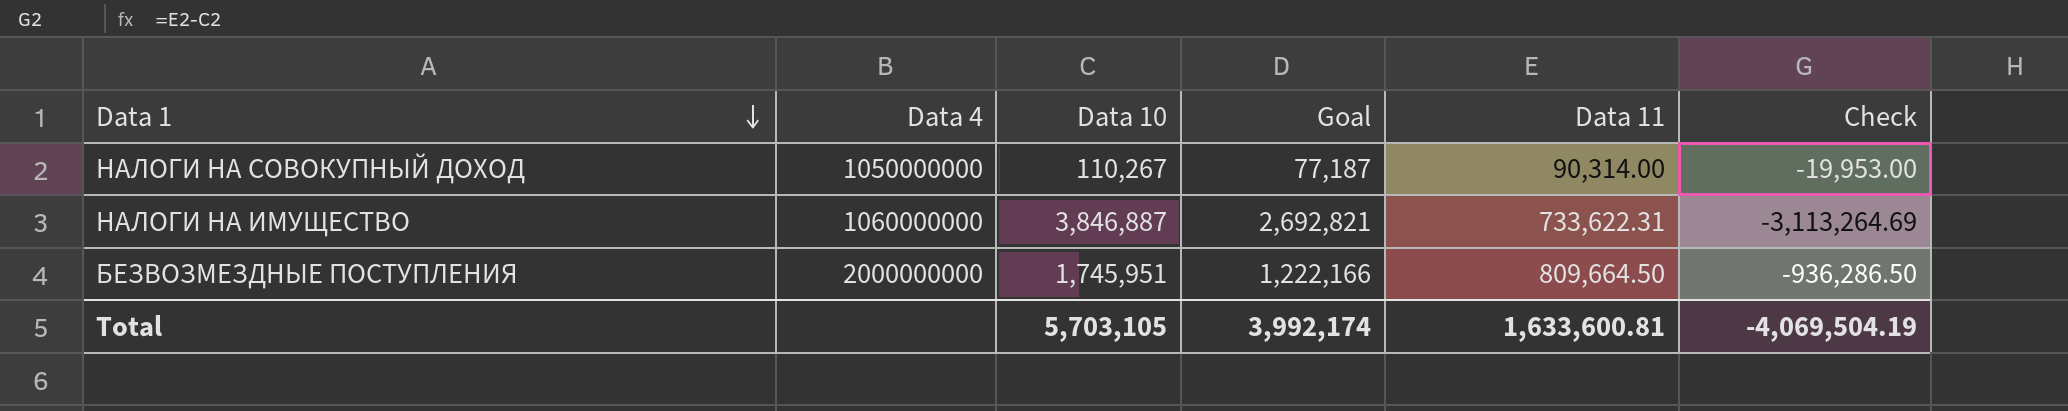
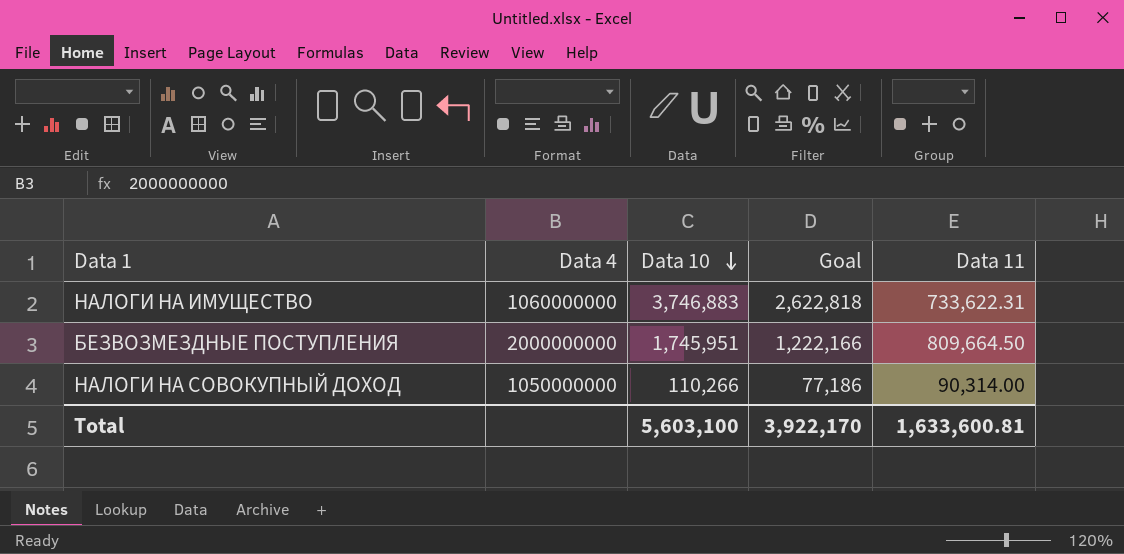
row order: Data 1 descending -> Data 10 descending
column Check | formula: [Data 11] - [Data 10] -> none
НАЛОГИ НА ИМУЩЕСТВО | Data 10: 3,846,887 -> 3,746,883
НАЛОГИ НА ИМУЩЕСТВО | Goal: 2,692,821 -> 2,622,818
НАЛОГИ НА СОВОКУПНЫЙ ДОХОД | Data 10: 110,267 -> 110,266
НАЛОГИ НА СОВОКУПНЫЙ ДОХОД | Goal: 77,187 -> 77,186
Total | Data 10: 5,703,105 -> 5,603,100
Total | Goal: 3,992,174 -> 3,922,170

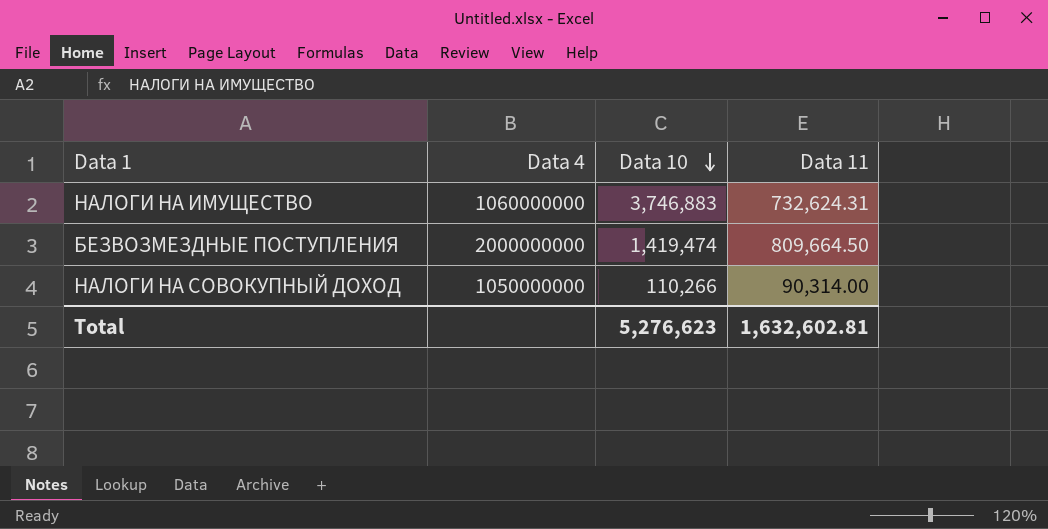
column Goal | formula: [Data 10] * 0.7 -> none
НАЛОГИ НА ИМУЩЕСТВО | Data 11: 733,622.31 -> 732,624.31
БЕЗВОЗМЕЗДНЫЕ ПОСТУПЛЕНИЯ | Data 10: 1,745,951 -> 1,419,474
Total | Data 10: 5,603,100 -> 5,276,623
Total | Data 11: 1,633,600.81 -> 1,632,602.81

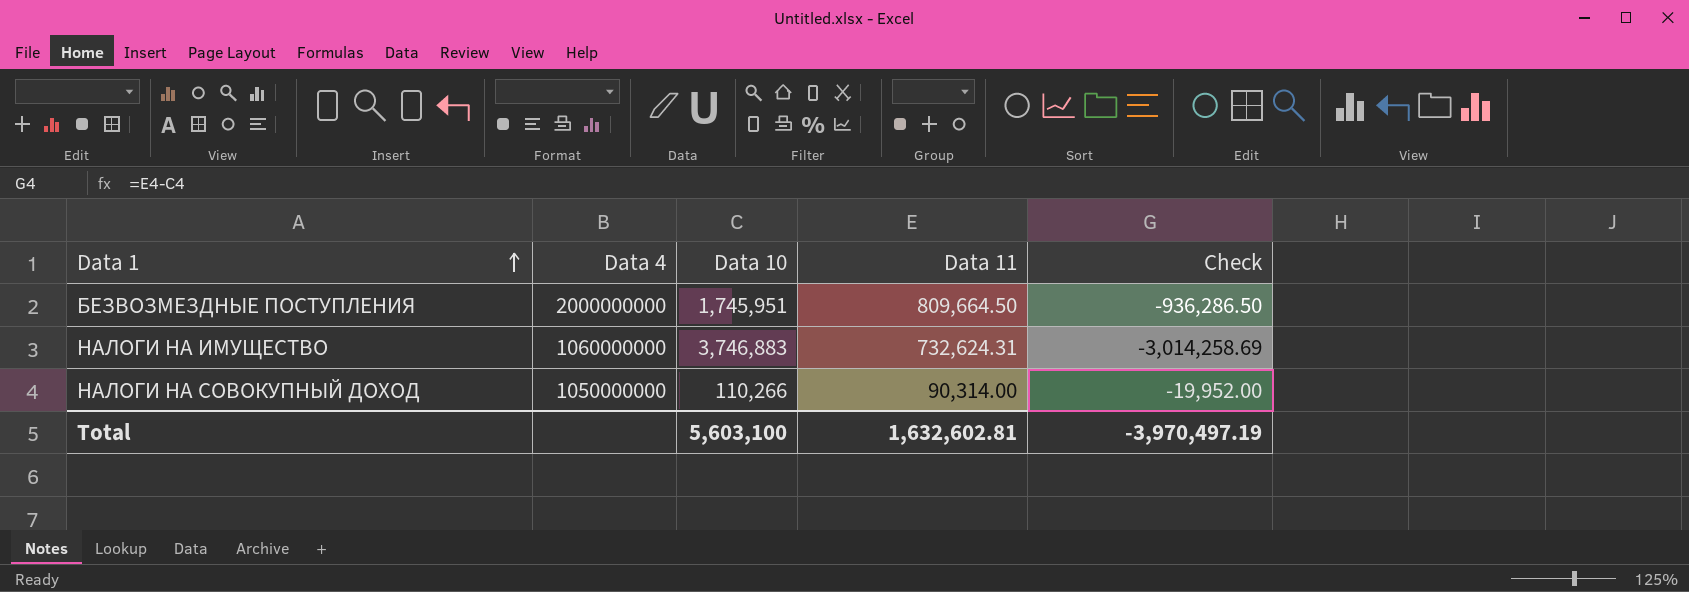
row order: Data 10 descending -> Data 1 ascending
column Check | formula: none -> [Data 11] - [Data 10]
БЕЗВОЗМЕЗДНЫЕ ПОСТУПЛЕНИЯ | Data 10: 1,419,474 -> 1,745,951
Total | Data 10: 5,276,623 -> 5,603,100

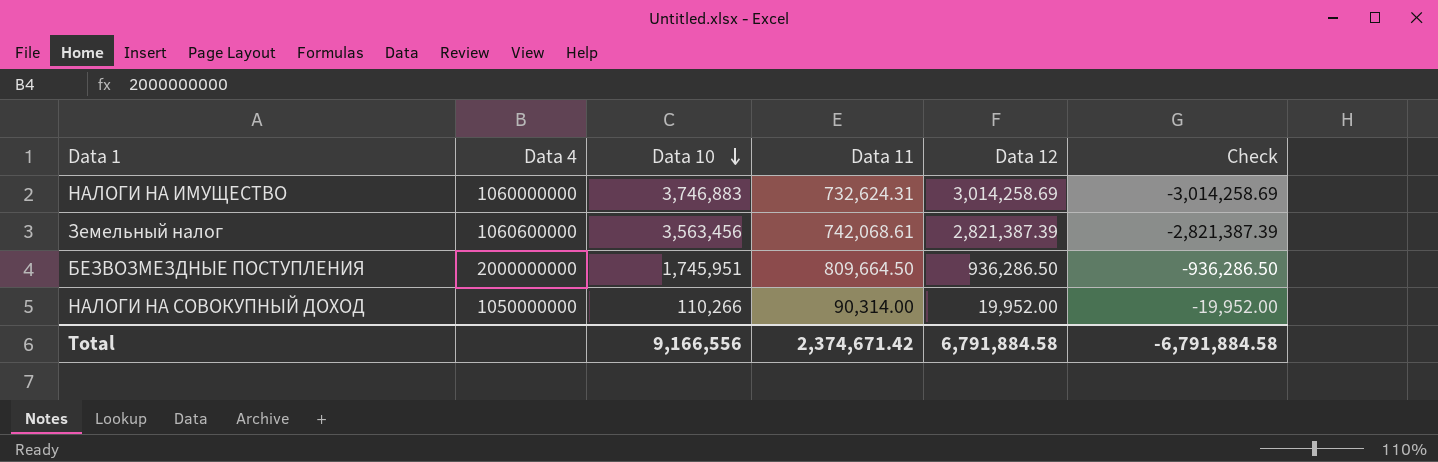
row order: Data 1 ascending -> Data 10 descending
column Data 12 | formula: none -> [Data 10] - [Data 11]
row Земельный налог: none -> 1060600000 | 3,563,456 | 742,068.61 | 2,821,387.39 | -2,821,387.39
Total | Data 10: 5,603,100 -> 9,166,556
Total | Data 11: 1,632,602.81 -> 2,374,671.42
Total | Check: -3,970,497.19 -> -6,791,884.58

